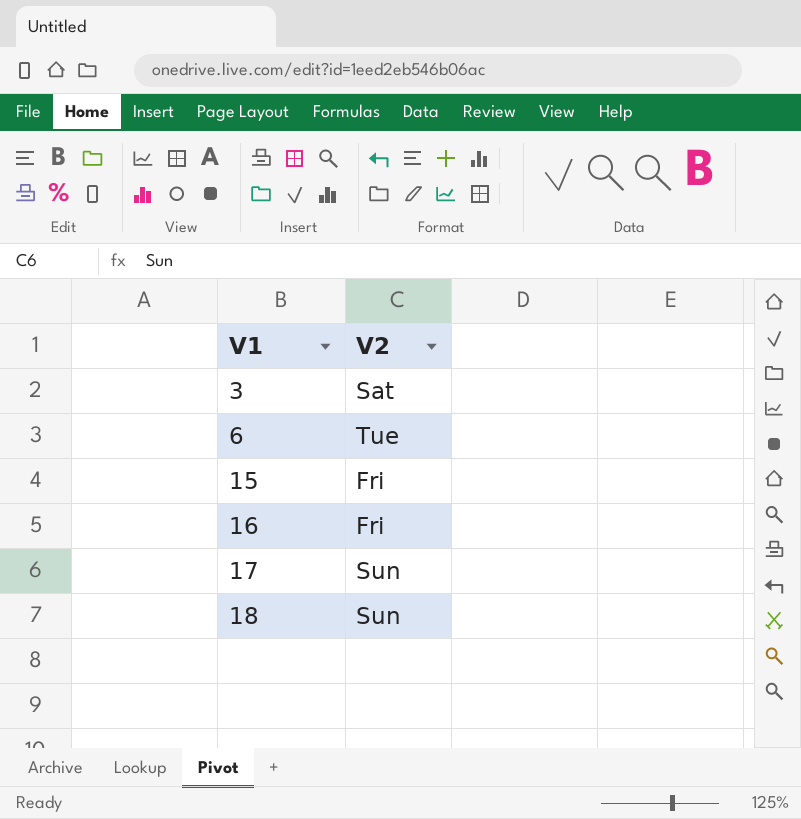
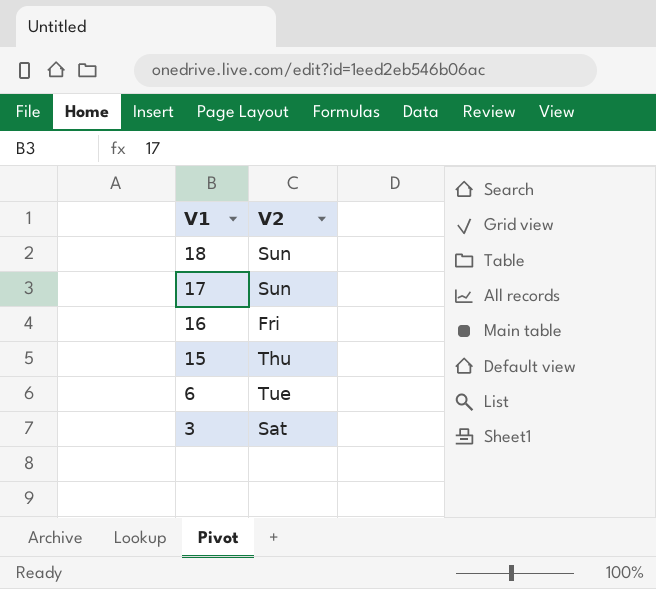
row order: V1 ascending -> V1 descending
15 | V2: Fri -> Thu

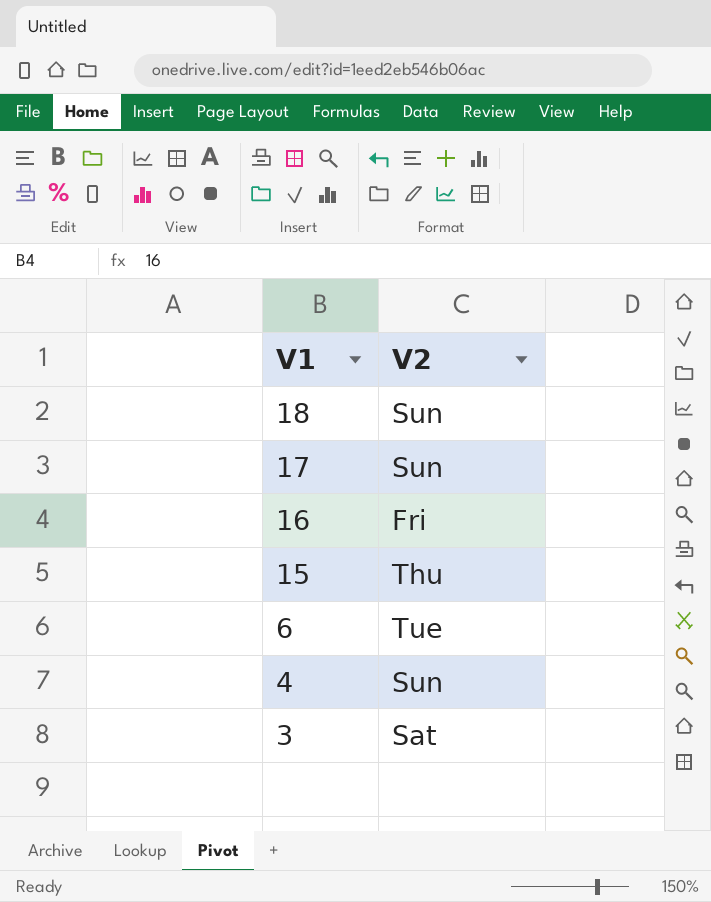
row 4: none -> Sun

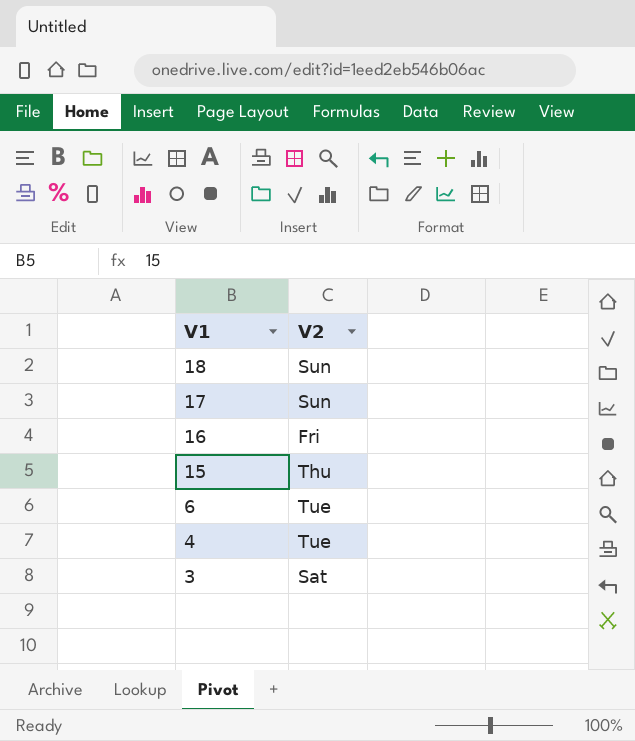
4 | V2: Sun -> Tue

